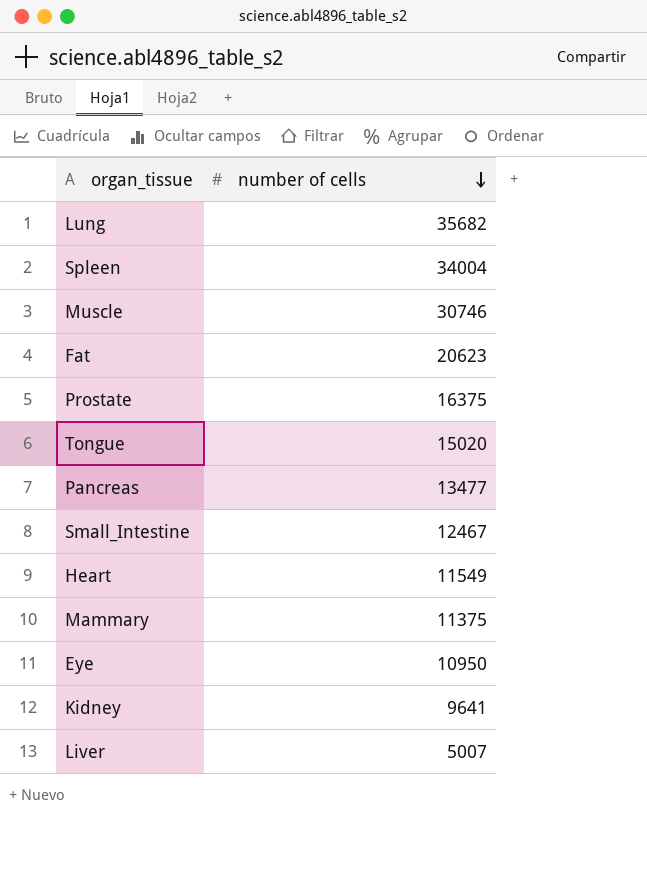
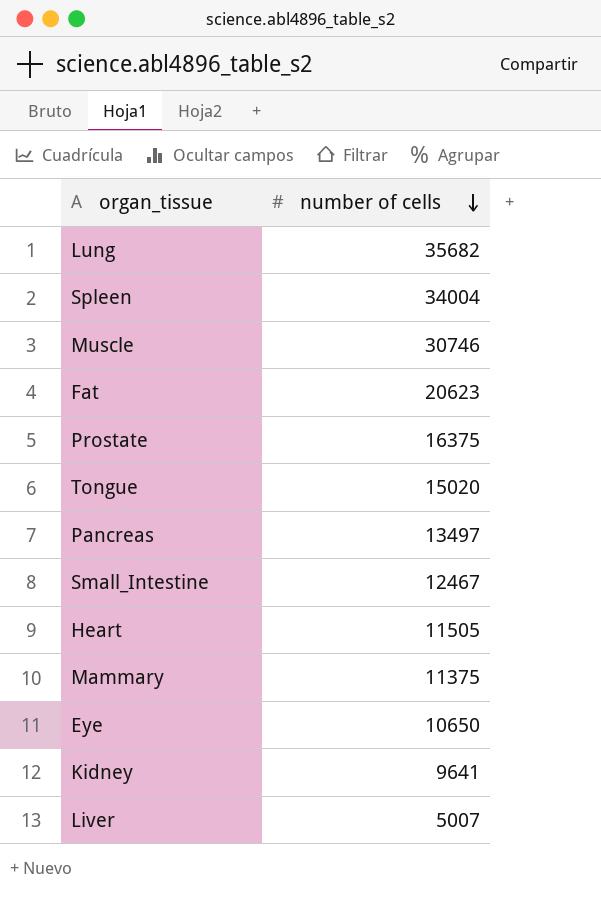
Pancreas | number of cells: 13477 -> 13497
Heart | number of cells: 11549 -> 11505
Eye | number of cells: 10950 -> 10650

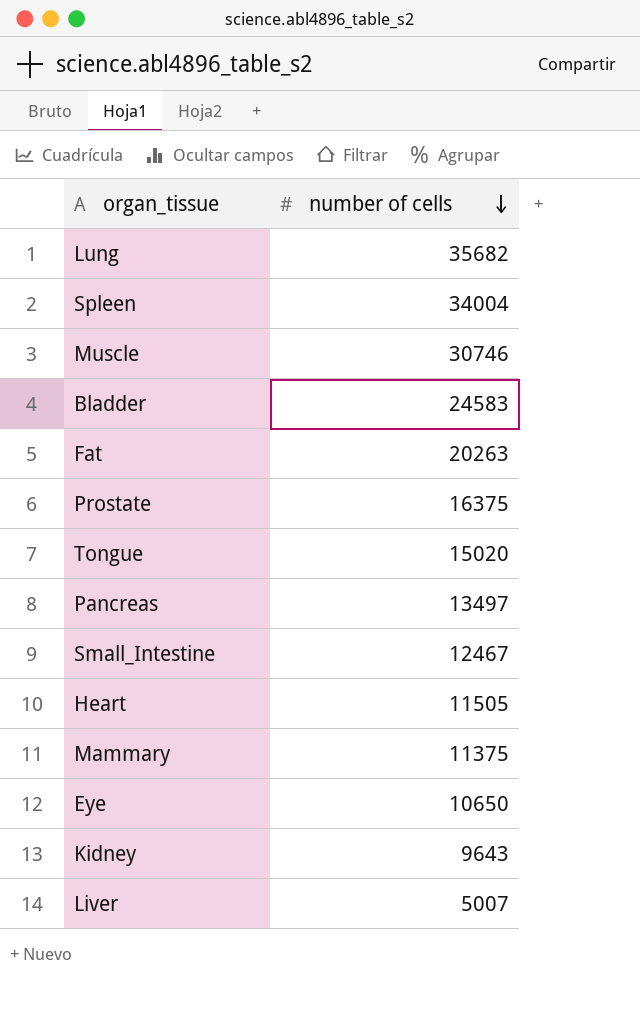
row Bladder: none -> 24583
Fat | number of cells: 20623 -> 20263
Kidney | number of cells: 9641 -> 9643

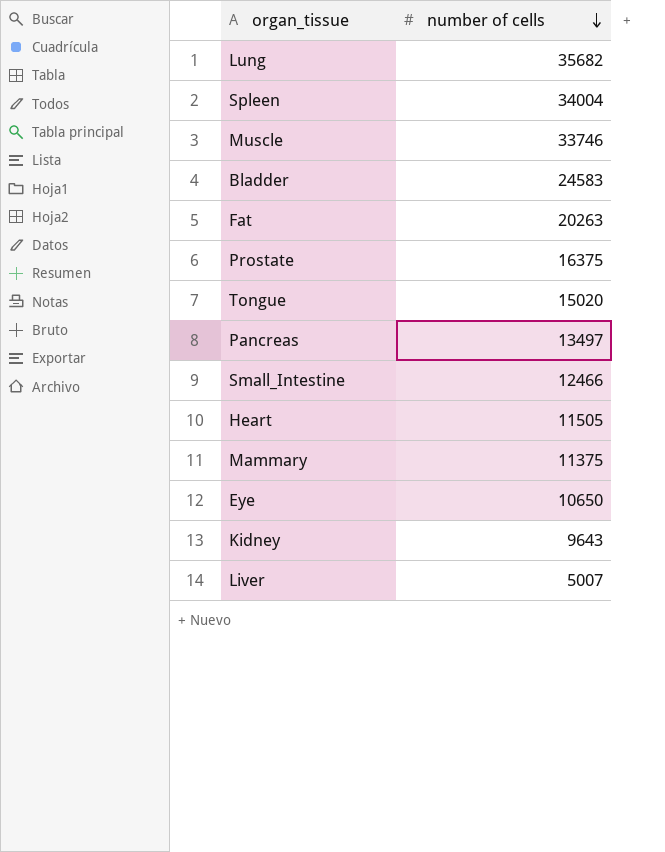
Muscle | number of cells: 30746 -> 33746
Small_Intestine | number of cells: 12467 -> 12466

